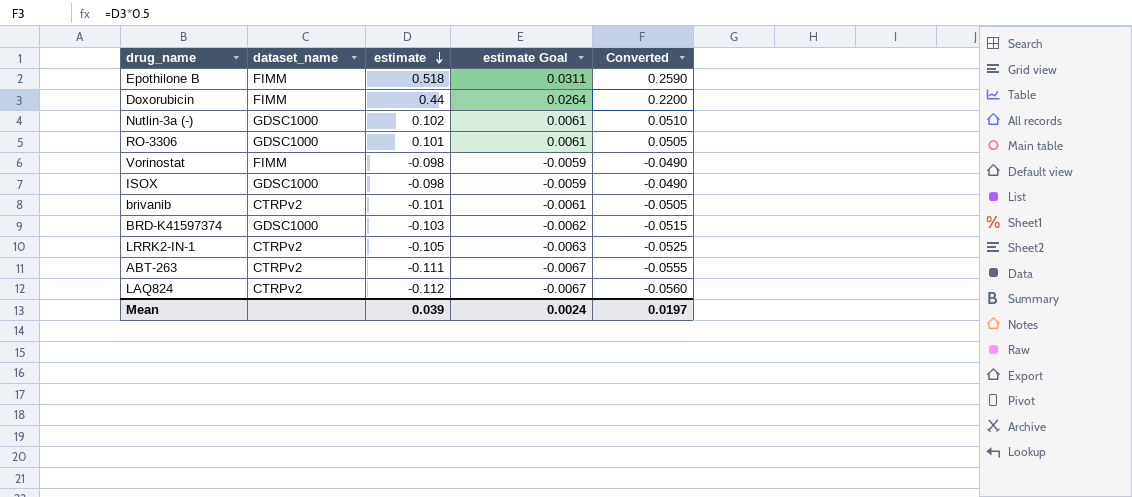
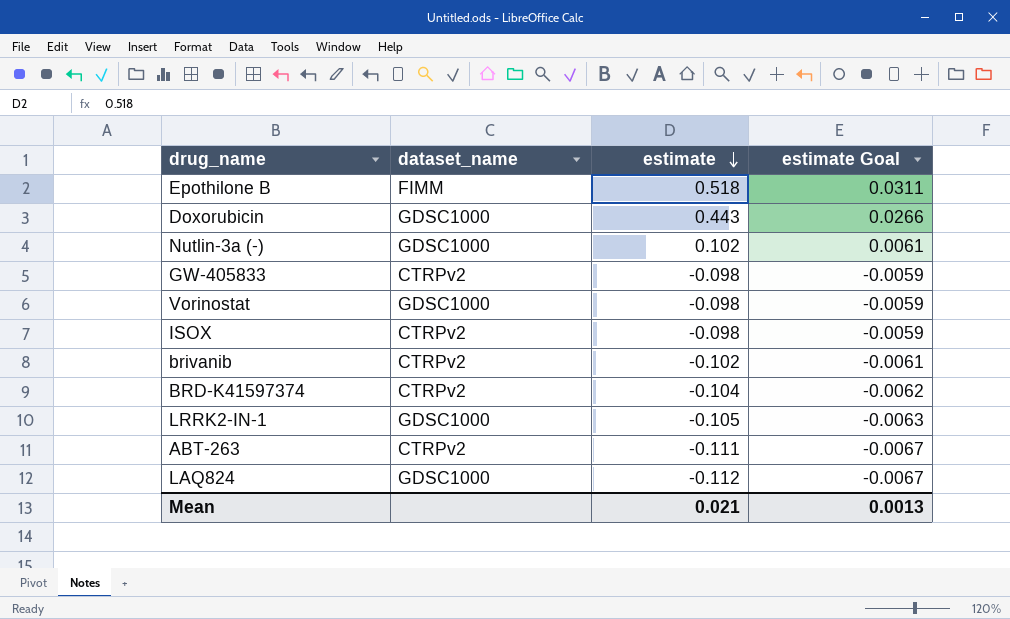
column Converted | formula: [estimate] * 0.5 -> none
row RO-3306: GDSC1000 | 0.101 | 0.0061 | 0.0505 -> none
Doxorubicin | dataset_name: FIMM -> GDSC1000
Doxorubicin | estimate: 0.44 -> 0.443
Doxorubicin | estimate Goal: 0.0264 -> 0.0266
row GW-405833: none -> CTRPv2 | -0.098 | -0.0059
Vorinostat | dataset_name: FIMM -> GDSC1000
ISOX | dataset_name: GDSC1000 -> CTRPv2
brivanib | estimate: -0.101 -> -0.102
BRD-K41597374 | dataset_name: GDSC1000 -> CTRPv2
BRD-K41597374 | estimate: -0.103 -> -0.104
LRRK2-IN-1 | dataset_name: CTRPv2 -> GDSC1000
LAQ824 | dataset_name: CTRPv2 -> GDSC1000
Mean | estimate: 0.039 -> 0.021
Mean | estimate Goal: 0.0024 -> 0.0013

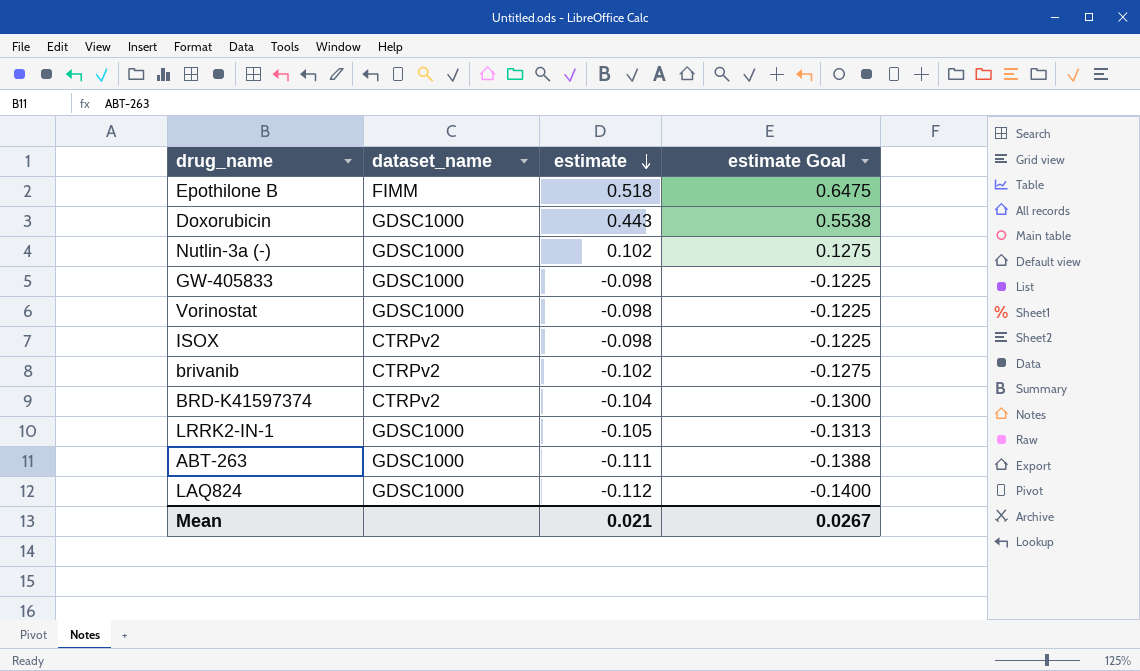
column estimate Goal | formula: [estimate] * 0.06 -> [estimate] * 1.25
GW-405833 | dataset_name: CTRPv2 -> GDSC1000
ABT-263 | dataset_name: CTRPv2 -> GDSC1000
Mean | estimate Goal: 0.0013 -> 0.0267

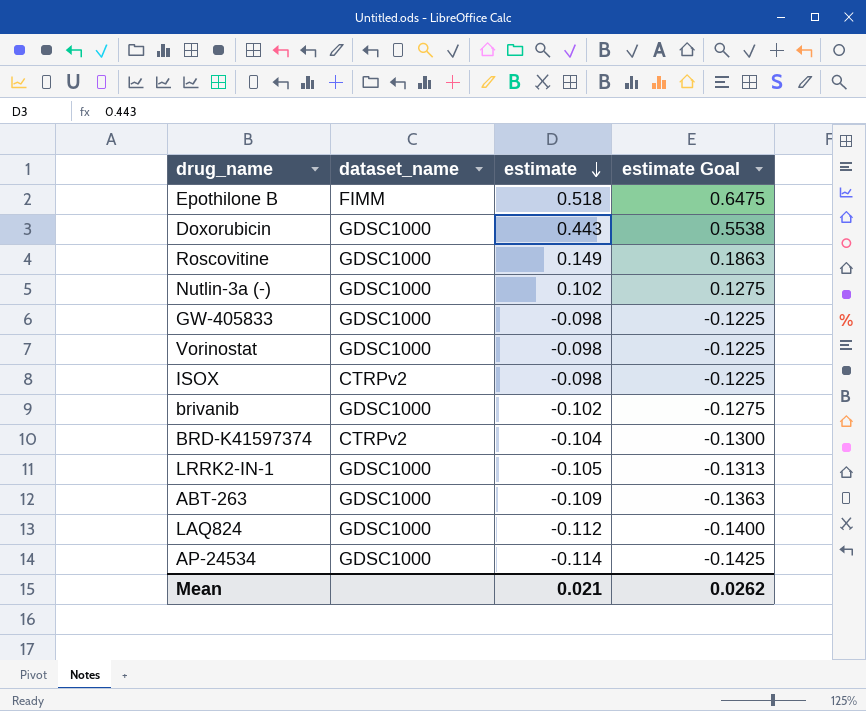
row Roscovitine: none -> GDSC1000 | 0.149 | 0.1863
brivanib | dataset_name: CTRPv2 -> GDSC1000
ABT-263 | estimate: -0.111 -> -0.109
ABT-263 | estimate Goal: -0.1388 -> -0.1363
row AP-24534: none -> GDSC1000 | -0.114 | -0.1425
Mean | estimate Goal: 0.0267 -> 0.0262

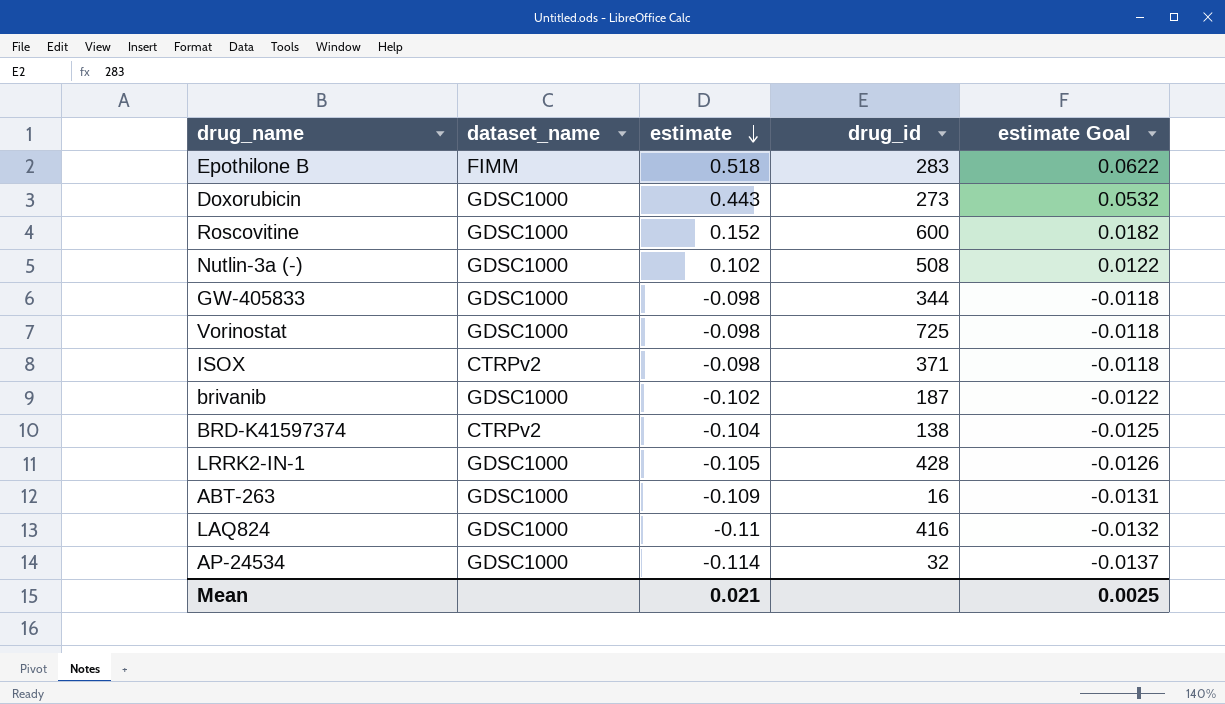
column drug_id | position: none -> 4
column estimate Goal | formula: [estimate] * 1.25 -> [estimate] * 0.12
Roscovitine | estimate: 0.149 -> 0.152
LAQ824 | estimate: -0.112 -> -0.11
Mean | estimate Goal: 0.0262 -> 0.0025

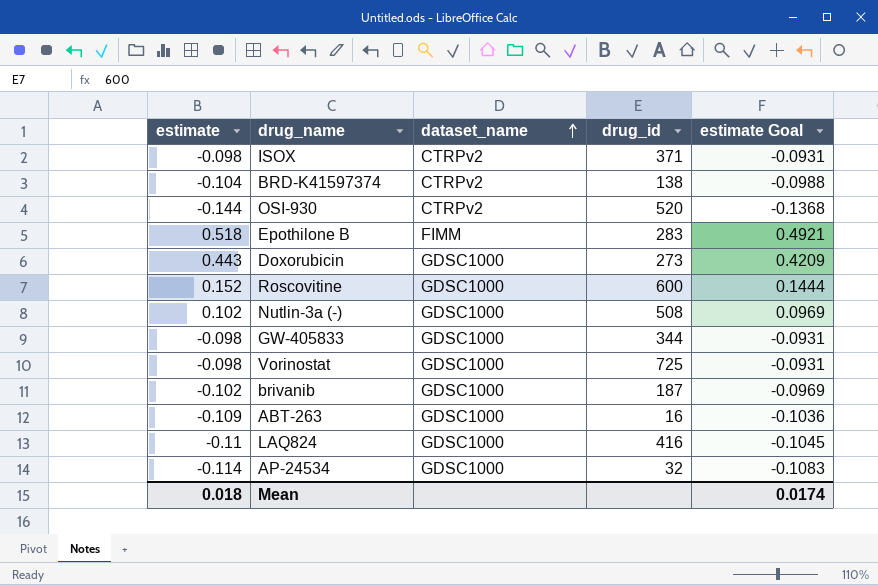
row order: estimate descending -> dataset_name ascending
column estimate | position: 3 -> 1
column estimate Goal | formula: [estimate] * 0.12 -> [estimate] * 0.95
row LRRK2-IN-1: GDSC1000 | -0.105 | 428 | -0.0126 -> none
row OSI-930: none -> -0.144 | CTRPv2 | 520 | -0.1368
Mean | estimate: 0.021 -> 0.018
Mean | estimate Goal: 0.0025 -> 0.0174

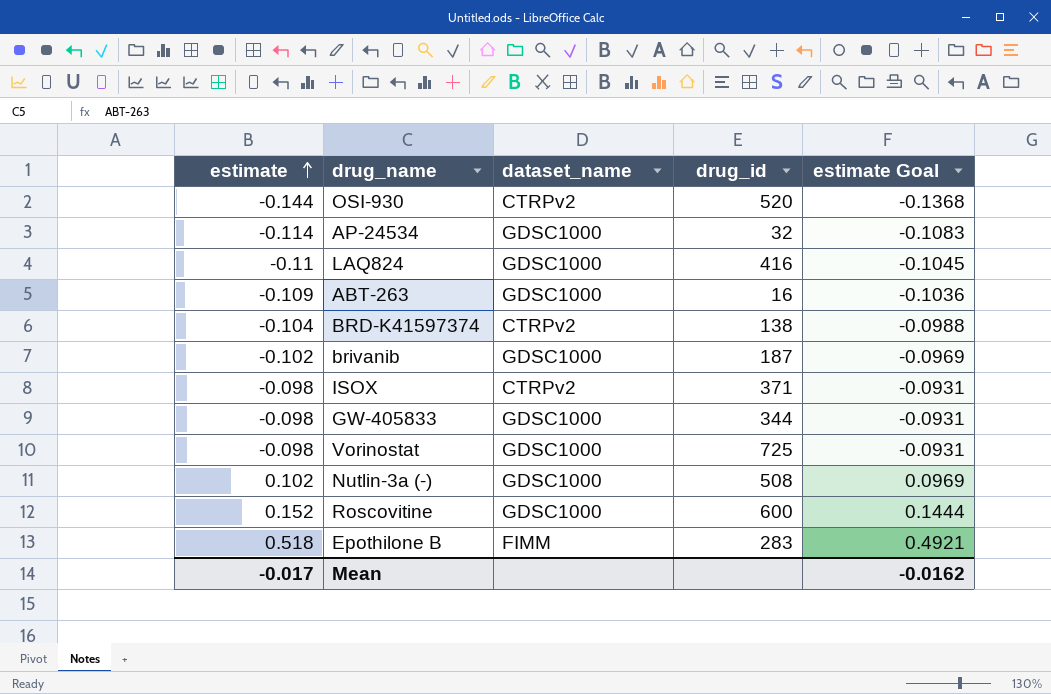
row order: dataset_name ascending -> estimate ascending
row Doxorubicin: 0.443 | GDSC1000 | 273 | 0.4209 -> none
Mean | estimate: 0.018 -> -0.017
Mean | estimate Goal: 0.0174 -> -0.0162

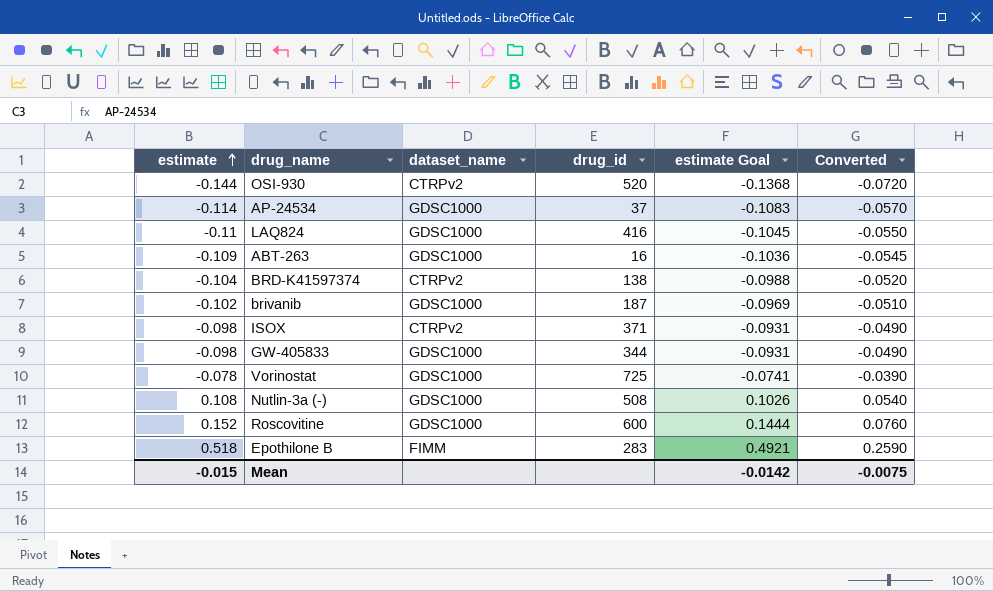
column Converted | formula: none -> [estimate] * 0.5
AP-24534 | drug_id: 32 -> 37
Vorinostat | estimate: -0.098 -> -0.078
Vorinostat | estimate Goal: -0.0931 -> -0.0741
Nutlin-3a (-) | estimate: 0.102 -> 0.108
Nutlin-3a (-) | estimate Goal: 0.0969 -> 0.1026
Mean | estimate: -0.017 -> -0.015
Mean | estimate Goal: -0.0162 -> -0.0142

